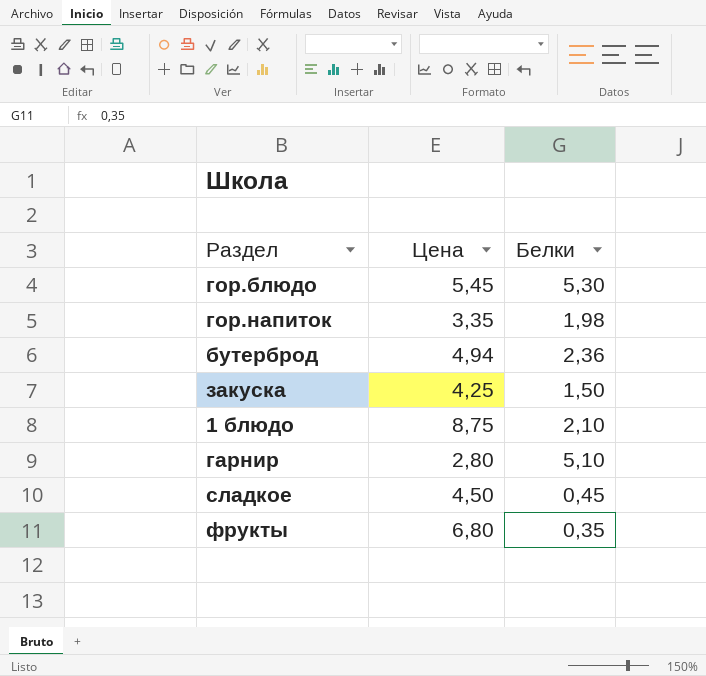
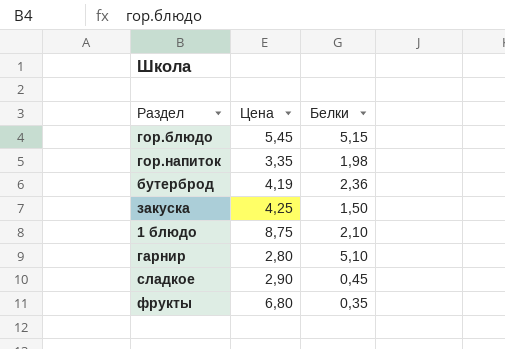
гор.блюдо | Белки: 5,30 -> 5,15
бутерброд | Цена: 4,94 -> 4,19
сладкое | Цена: 4,50 -> 2,90

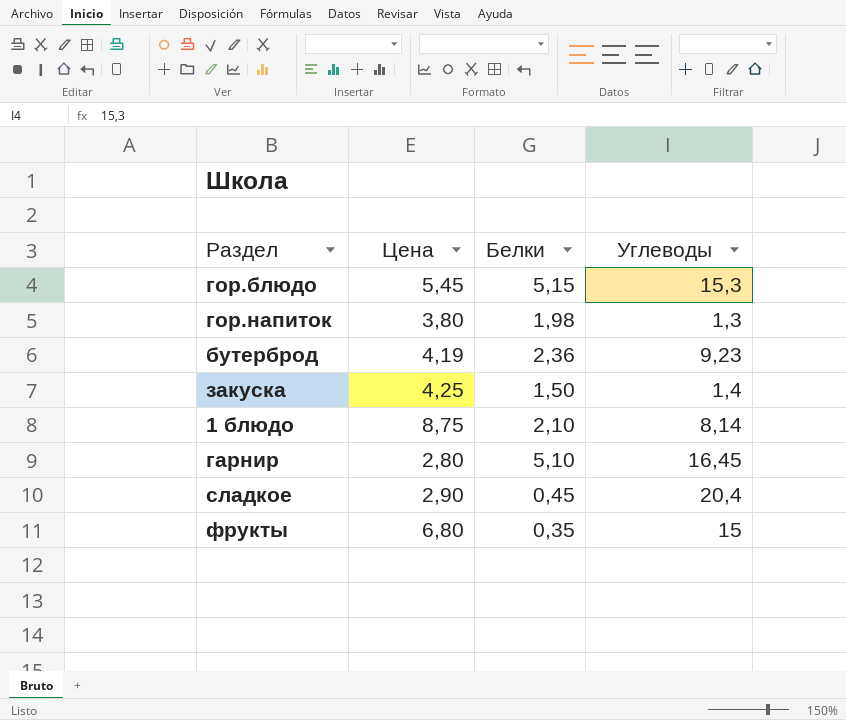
column Углеводы | position: none -> 4
гор.напиток | Цена: 3,35 -> 3,80

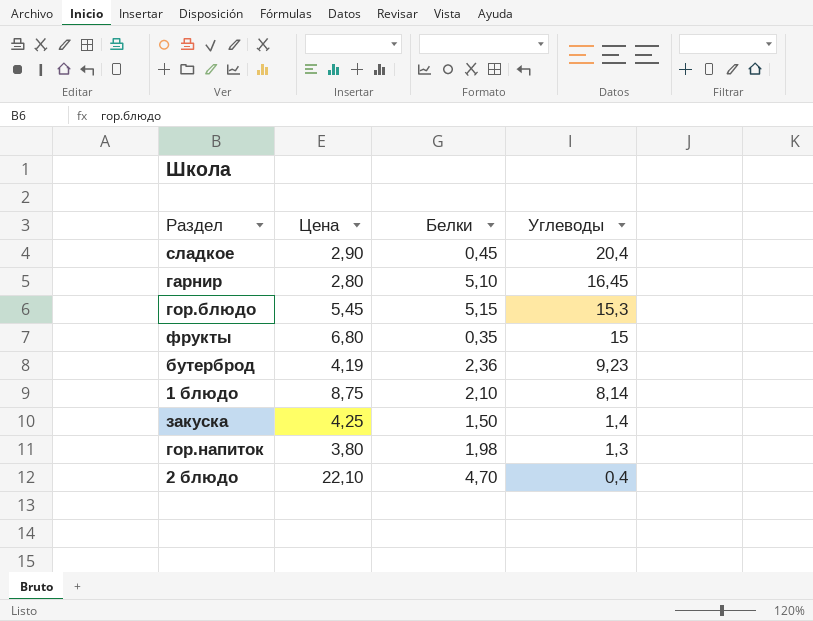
row order: none -> Углеводы descending
row 2 блюдо: none -> 22,10 | 4,70 | 0,4

